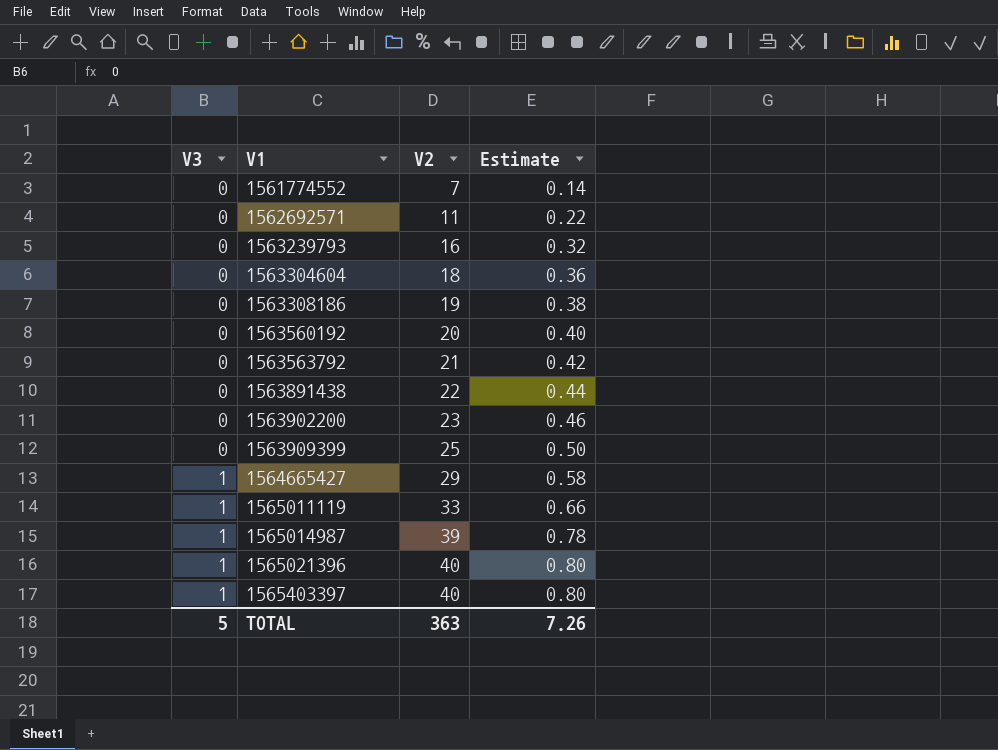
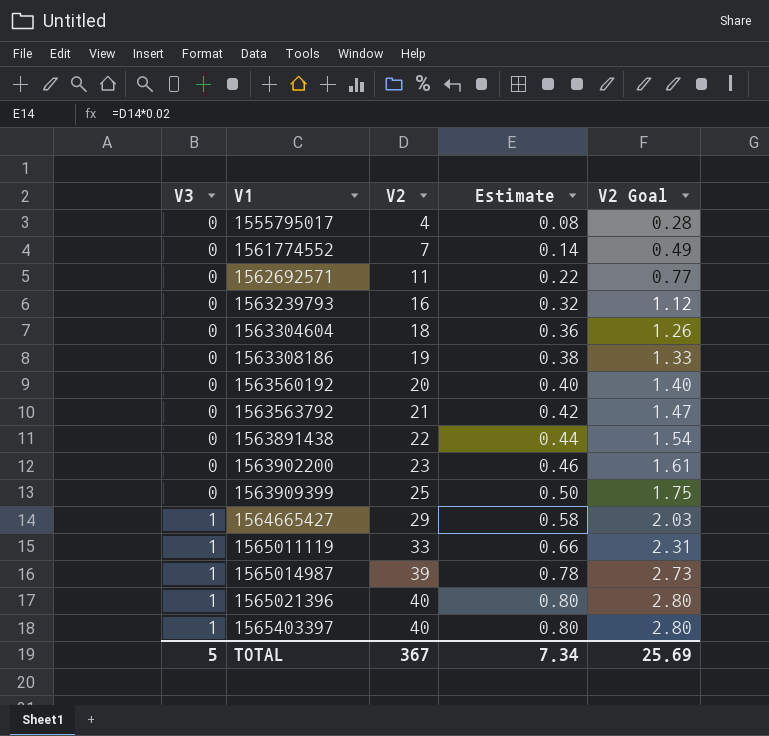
column V2 Goal | formula: none -> [V2] * 0.07
row 1555795017: none -> 0 | 4 | 0.08 | 0.28
TOTAL | V2: 363 -> 367
TOTAL | Estimate: 7.26 -> 7.34

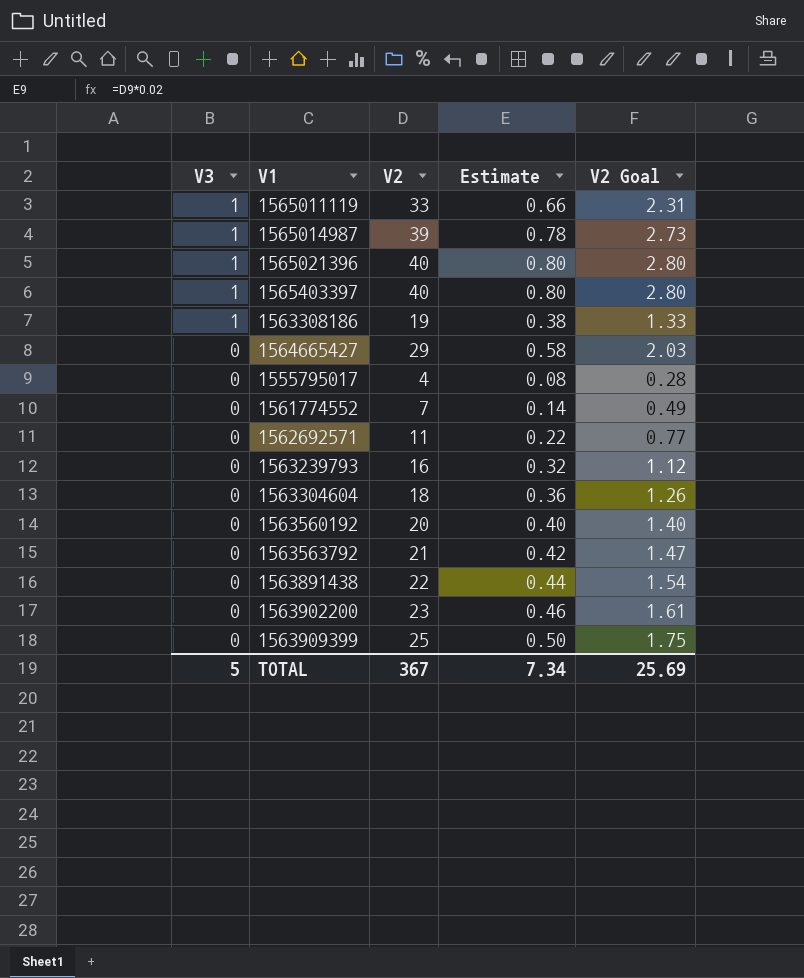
row order: V3 ascending -> V3 descending
1563308186 | V3: 0 -> 1
1564665427 | V3: 1 -> 0

